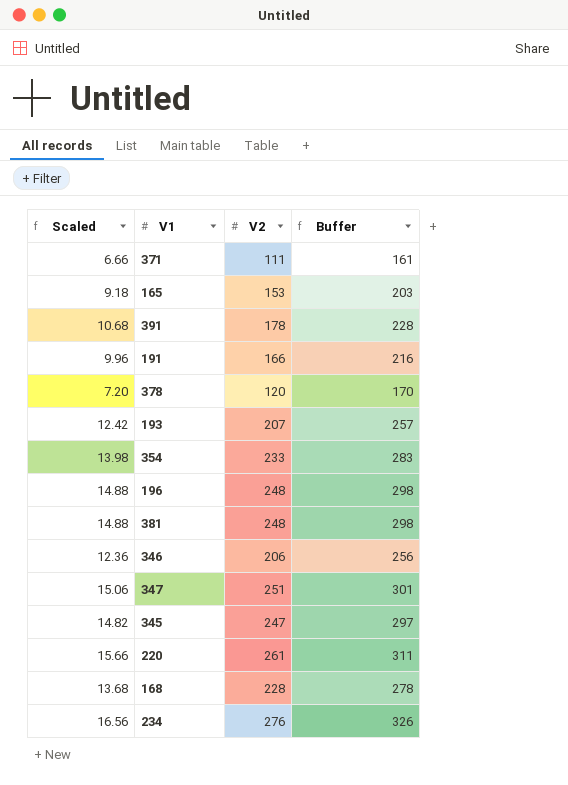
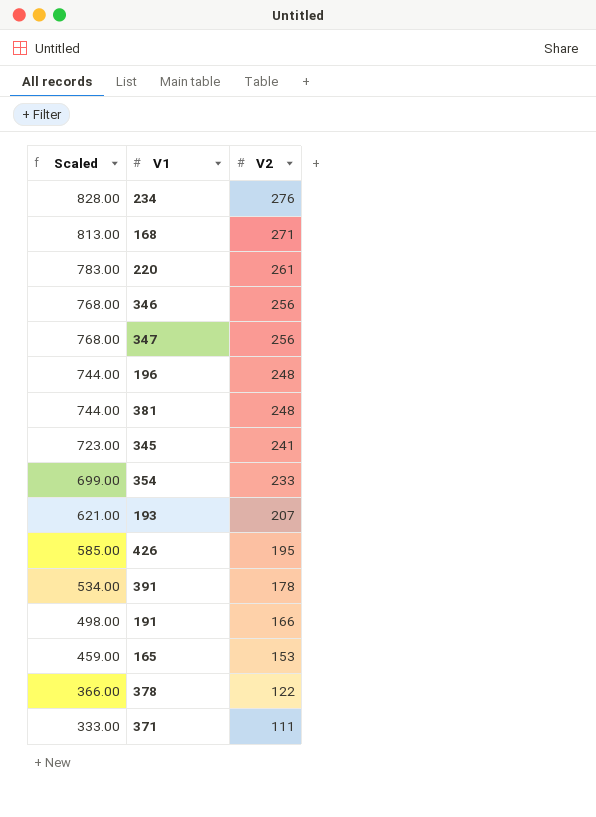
row order: none -> Scaled descending
column Buffer | formula: [V2] + 50 -> none
column Scaled | formula: [V2] * 0.06 -> [V2] * 3
168 | V2: 228 -> 271
346 | V2: 206 -> 256
347 | V2: 251 -> 256
345 | V2: 247 -> 241
row 426: none -> 585.00 | 195
378 | V2: 120 -> 122

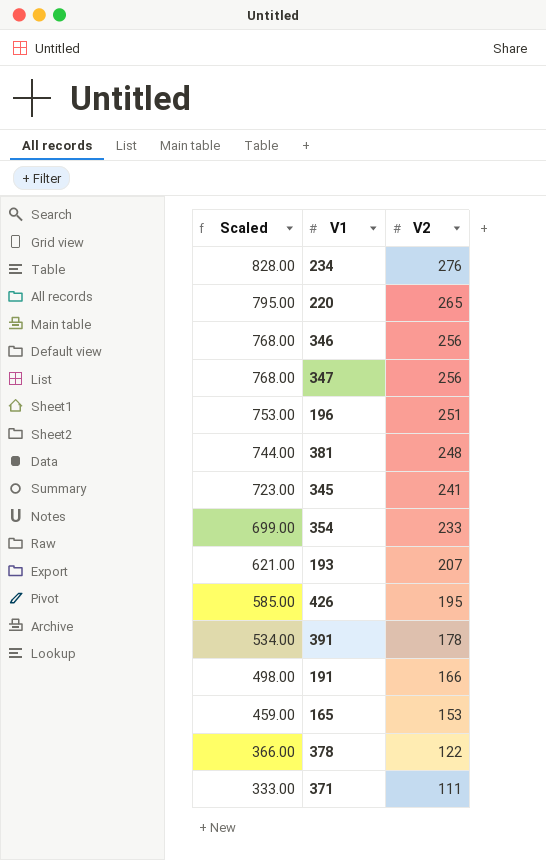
row 168: 813.00 | 271 -> none
220 | Scaled: 783.00 -> 795.00
220 | V2: 261 -> 265
196 | Scaled: 744.00 -> 753.00
196 | V2: 248 -> 251

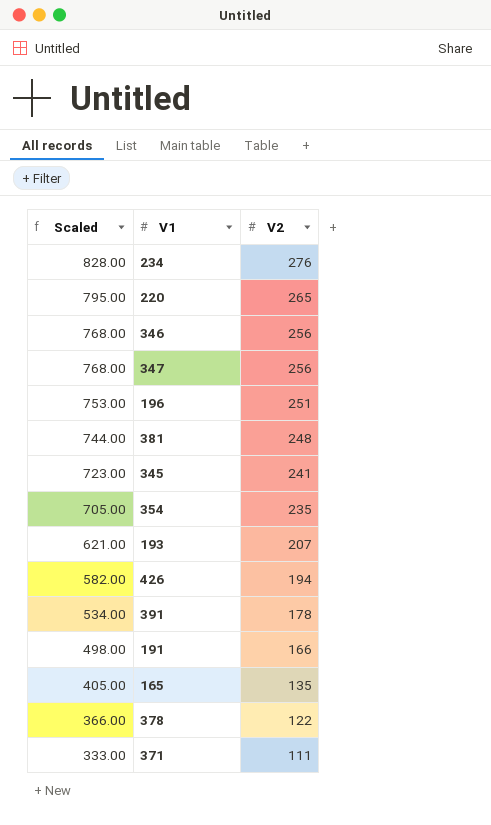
354 | Scaled: 699.00 -> 705.00
354 | V2: 233 -> 235
426 | Scaled: 585.00 -> 582.00
426 | V2: 195 -> 194
165 | Scaled: 459.00 -> 405.00
165 | V2: 153 -> 135

